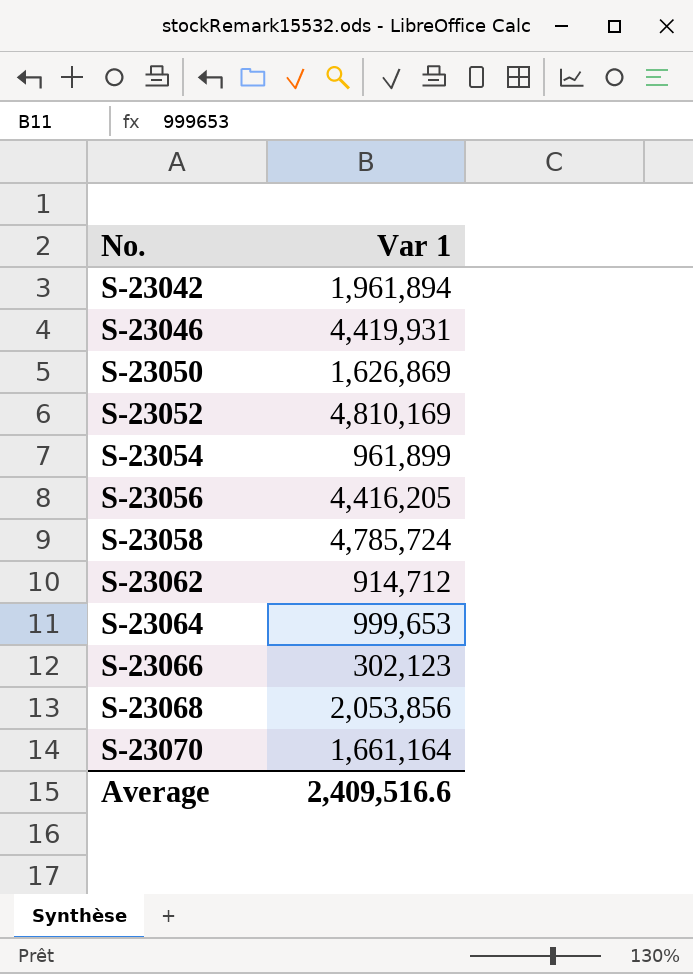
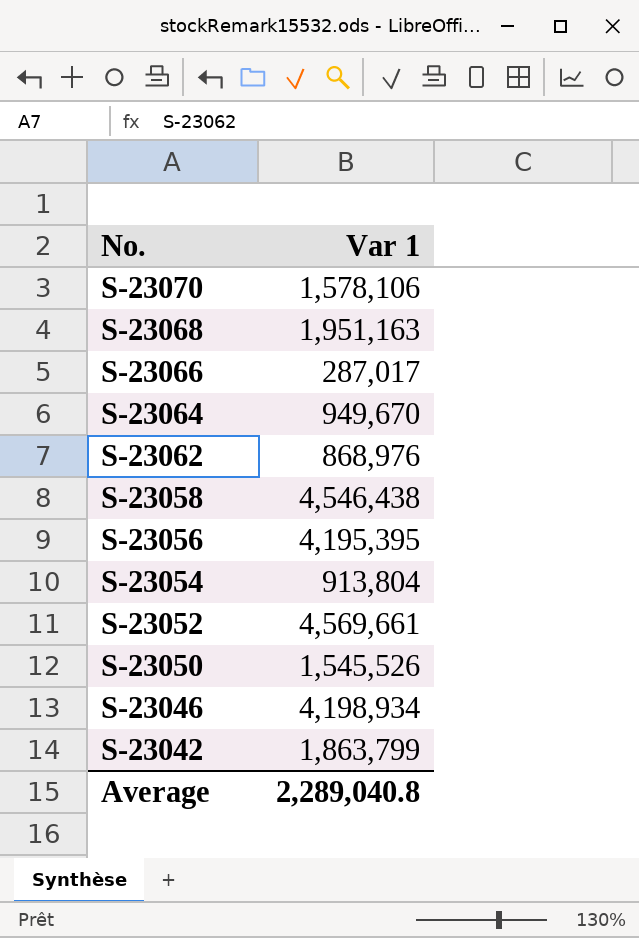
row order: No. ascending -> No. descending
S-23070 | Var 1: 1,661,164 -> 1,578,106
S-23068 | Var 1: 2,053,856 -> 1,951,163
S-23066 | Var 1: 302,123 -> 287,017
S-23064 | Var 1: 999,653 -> 949,670
S-23062 | Var 1: 914,712 -> 868,976
S-23058 | Var 1: 4,785,724 -> 4,546,438
S-23056 | Var 1: 4,416,205 -> 4,195,395
S-23054 | Var 1: 961,899 -> 913,804
S-23052 | Var 1: 4,810,169 -> 4,569,661
S-23050 | Var 1: 1,626,869 -> 1,545,526
S-23046 | Var 1: 4,419,931 -> 4,198,934
S-23042 | Var 1: 1,961,894 -> 1,863,799
Average | Var 1: 2,409,516.6 -> 2,289,040.8

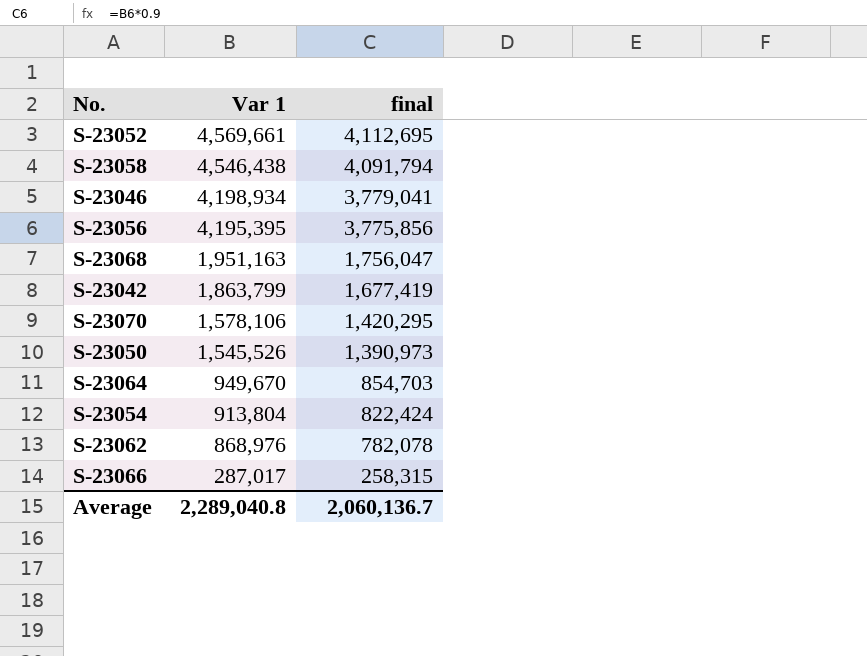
row order: No. descending -> Var 1 descending
column final | formula: none -> [Var 1] * 0.9

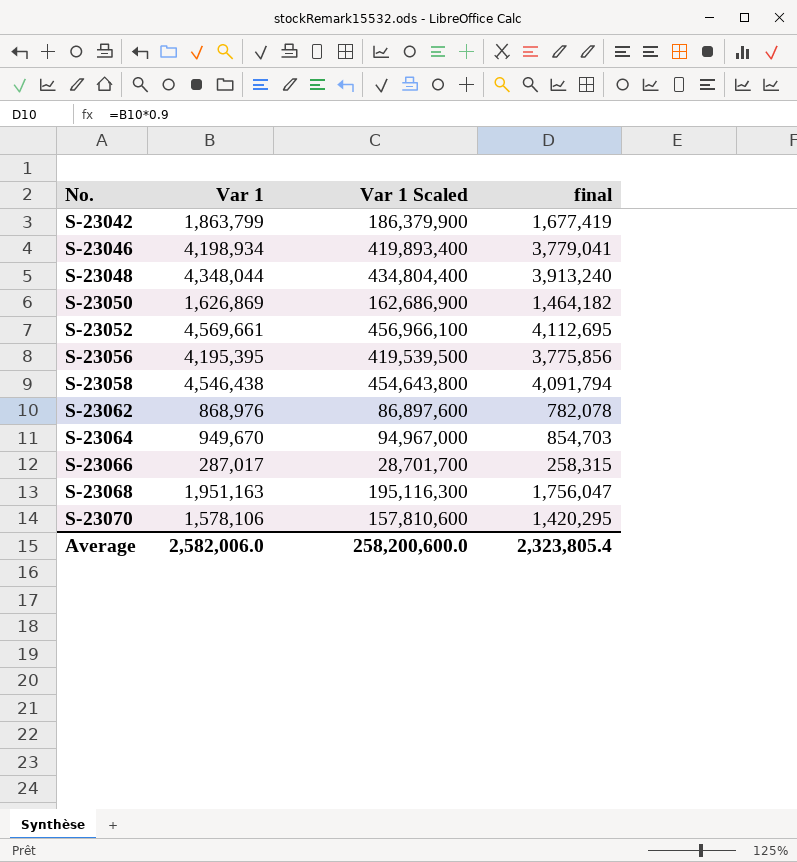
row order: Var 1 descending -> No. ascending
column Var 1 Scaled | formula: none -> [Var 1] * 100
row S-23054: 913,804 | 822,424 -> none
row S-23048: none -> 4,348,044 | 434,804,400 | 3,913,240
S-23050 | Var 1: 1,545,526 -> 1,626,869
S-23050 | final: 1,390,973 -> 1,464,182
Average | Var 1: 2,289,040.8 -> 2,582,006.0
Average | final: 2,060,136.7 -> 2,323,805.4

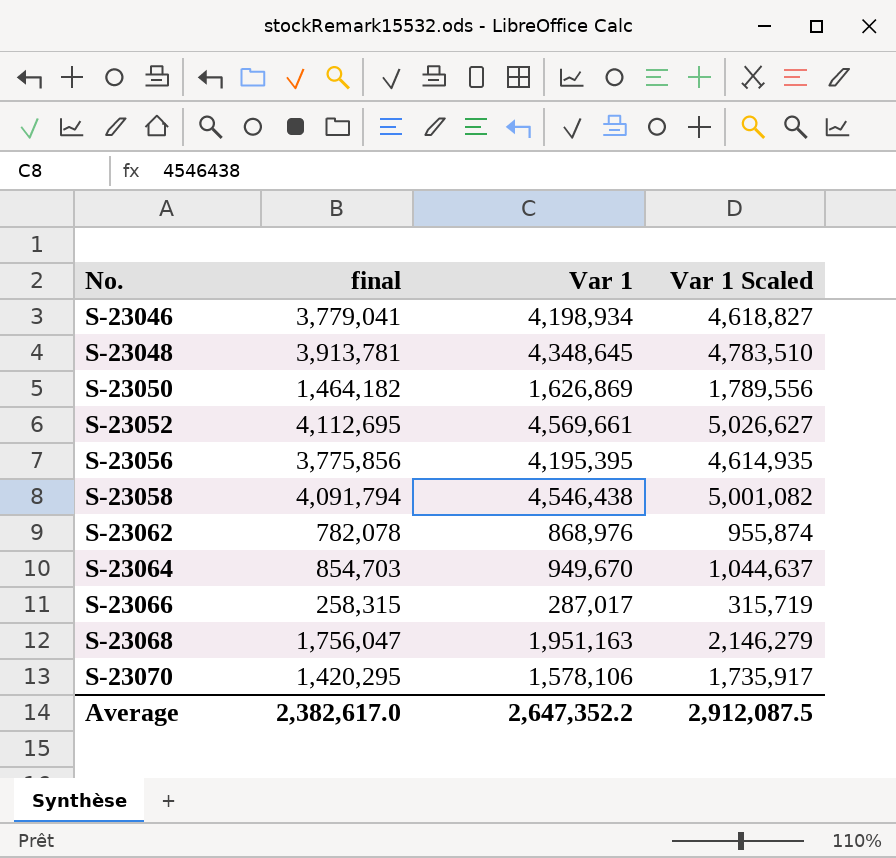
column final | position: 4 -> 2
column Var 1 Scaled | formula: [Var 1] * 100 -> [Var 1] * 1.1
row S-23042: 1,863,799 | 186,379,900 | 1,677,419 -> none
S-23048 | final: 3,913,240 -> 3,913,781
S-23048 | Var 1: 4,348,044 -> 4,348,645
Average | final: 2,323,805.4 -> 2,382,617.0
Average | Var 1: 2,582,006.0 -> 2,647,352.2
Average | Var 1 Scaled: 258,200,600.0 -> 2,912,087.5

